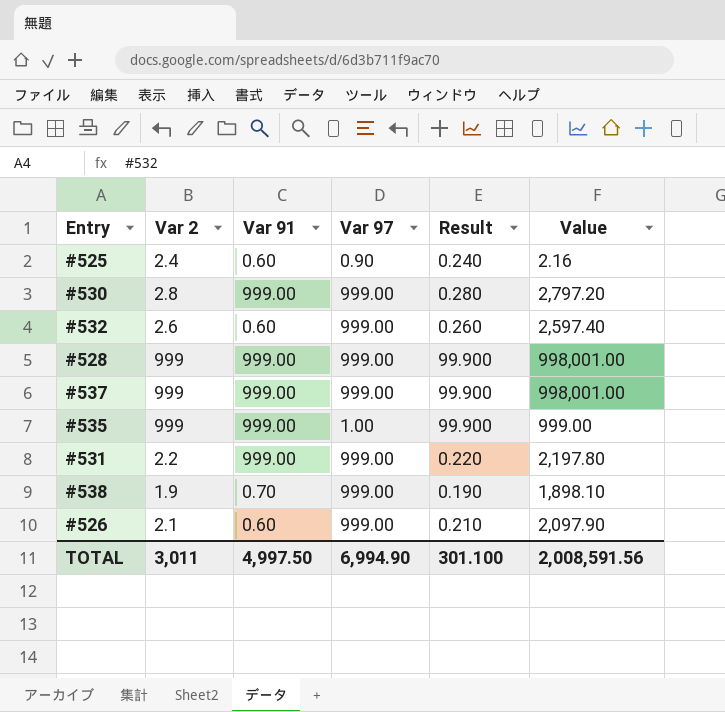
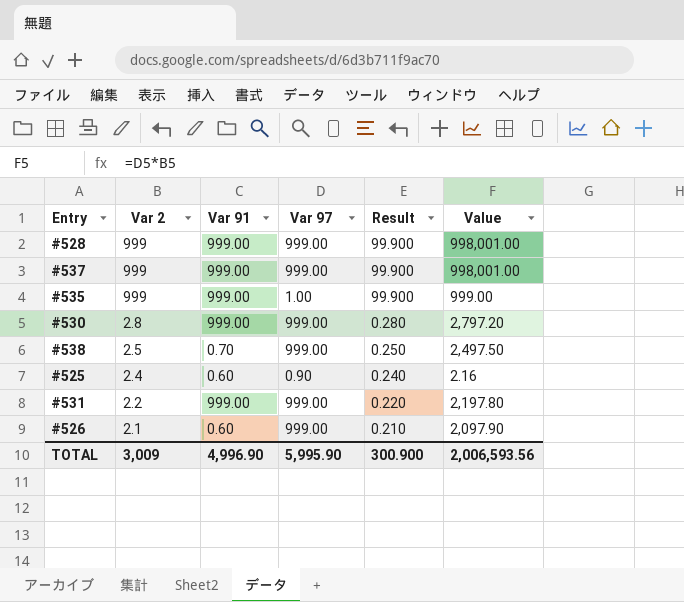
row order: none -> Var 2 descending
row #532: 2.6 | 0.60 | 999.00 | 0.260 | 2,597.40 -> none
#538 | Var 2: 1.9 -> 2.5
#538 | Result: 0.190 -> 0.250
#538 | Value: 1,898.10 -> 2,497.50
TOTAL | Var 2: 3,011 -> 3,009
TOTAL | Var 91: 4,997.50 -> 4,996.90
TOTAL | Var 97: 6,994.90 -> 5,995.90
TOTAL | Result: 301.100 -> 300.900
TOTAL | Value: 2,008,591.56 -> 2,006,593.56

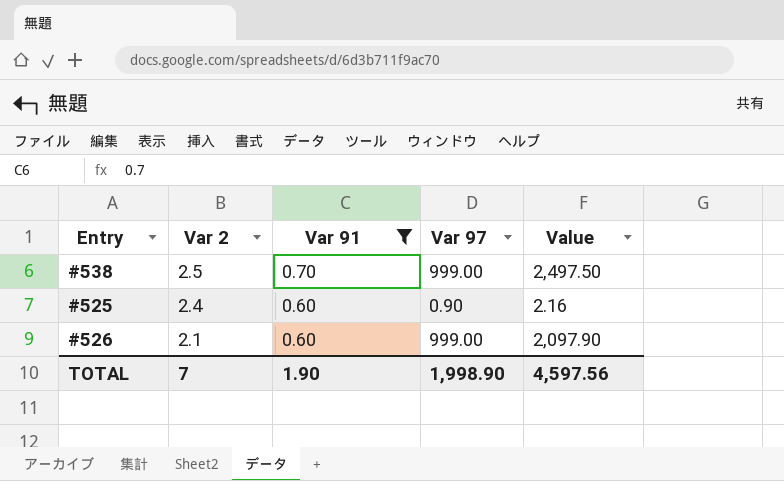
filter: none -> Var 91 != 999.00
column Result | formula: [Var 2] * 0.1 -> none
TOTAL | Var 2: 3,009 -> 7
TOTAL | Var 91: 4,996.90 -> 1.90
TOTAL | Var 97: 5,995.90 -> 1,998.90
TOTAL | Value: 2,006,593.56 -> 4,597.56

